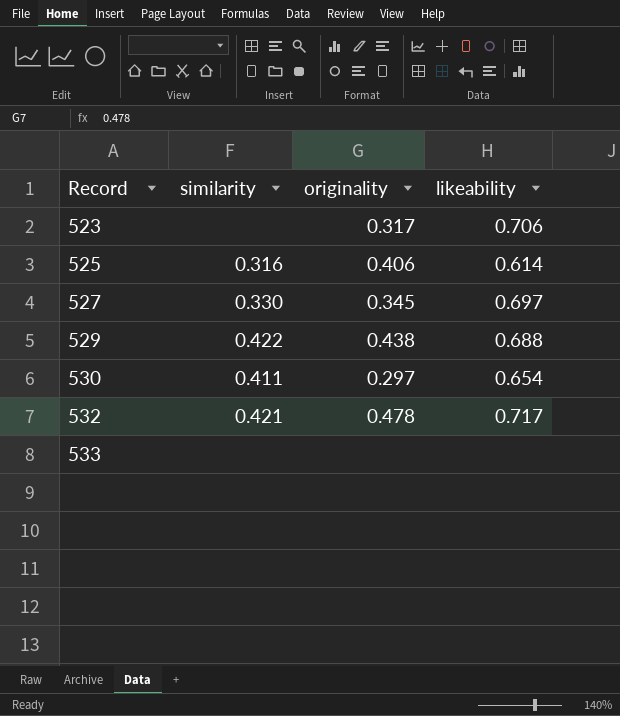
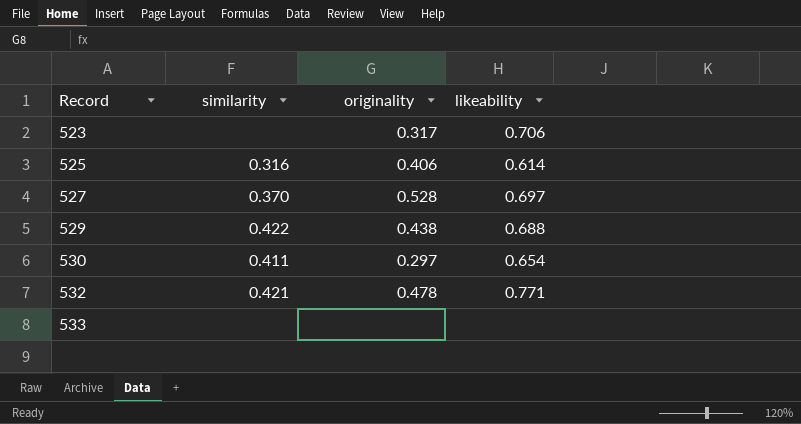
527 | similarity: 0.330 -> 0.370
527 | originality: 0.345 -> 0.528
532 | likeability: 0.717 -> 0.771

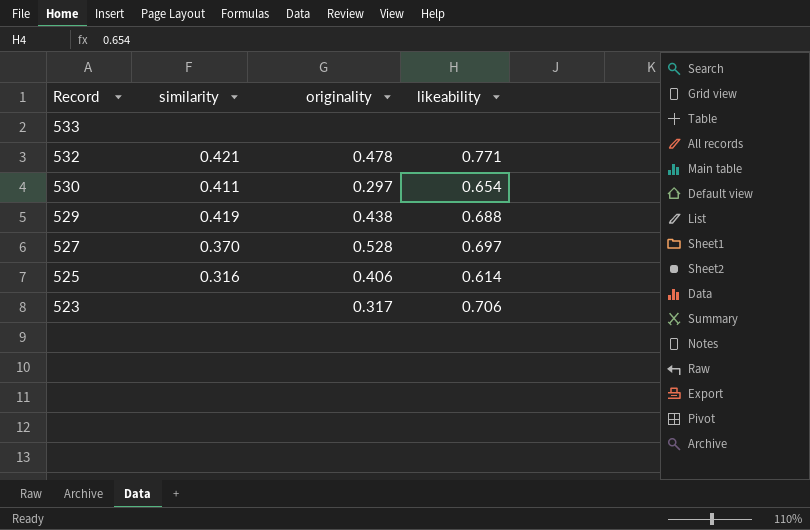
row order: Record ascending -> Record descending
529 | similarity: 0.422 -> 0.419

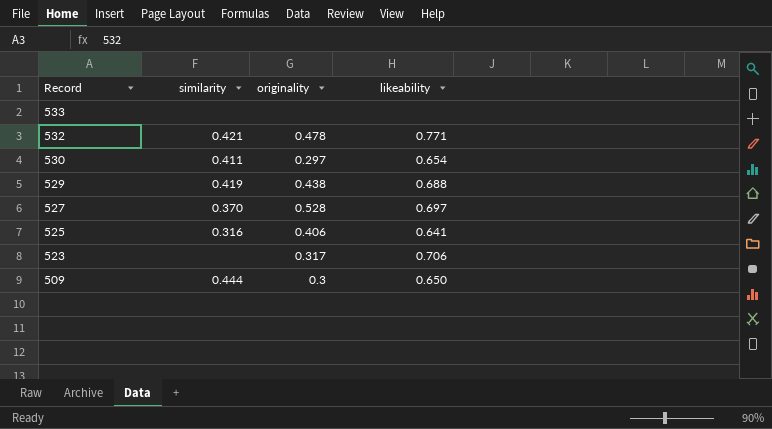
525 | likeability: 0.614 -> 0.641
row 509: none -> 0.444 | 0.3 | 0.650

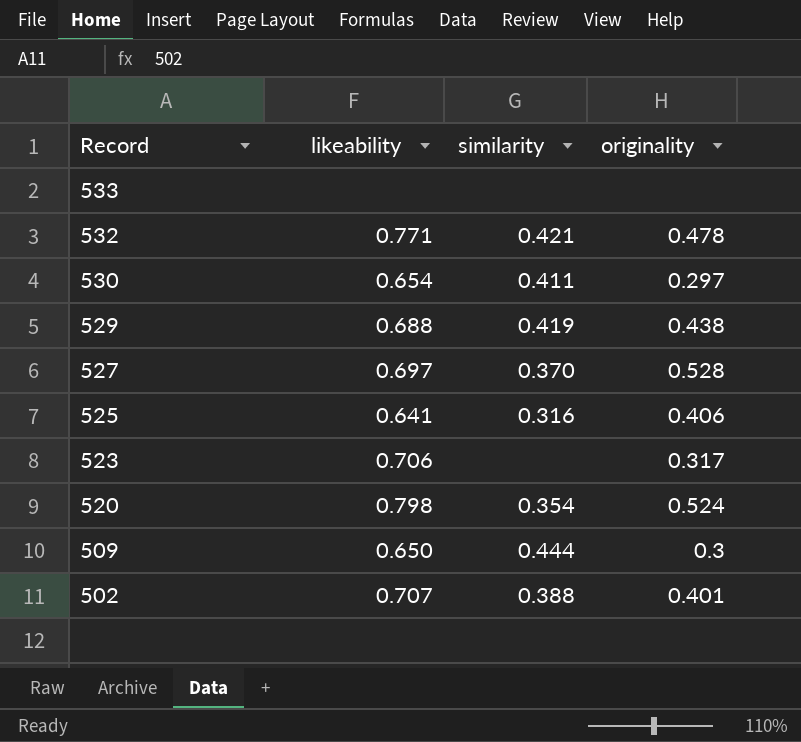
column likeability | position: 4 -> 2
row 520: none -> 0.798 | 0.354 | 0.524
row 502: none -> 0.707 | 0.388 | 0.401

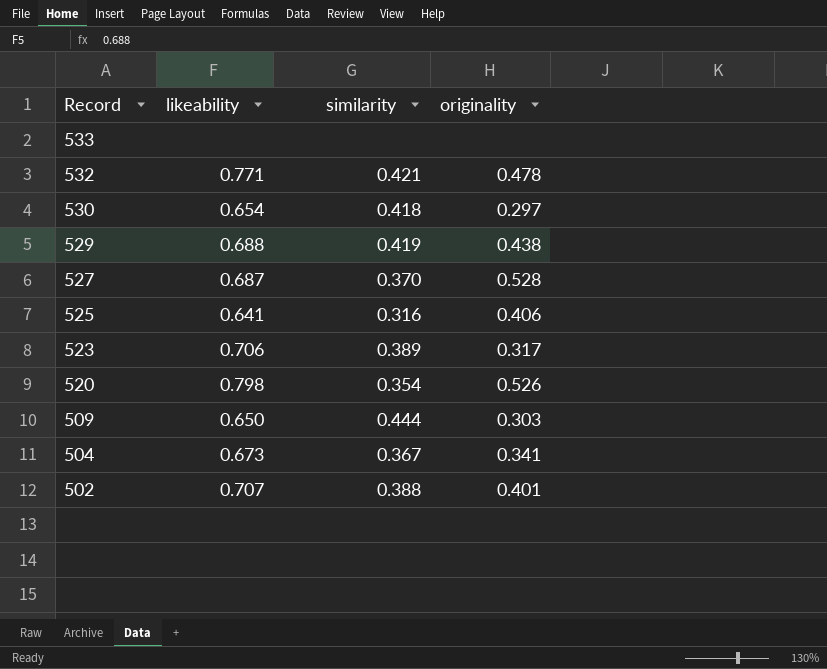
530 | similarity: 0.411 -> 0.418
527 | likeability: 0.697 -> 0.687
523 | similarity: none -> 0.389
520 | originality: 0.524 -> 0.526
509 | originality: 0.3 -> 0.303
row 504: none -> 0.673 | 0.367 | 0.341

